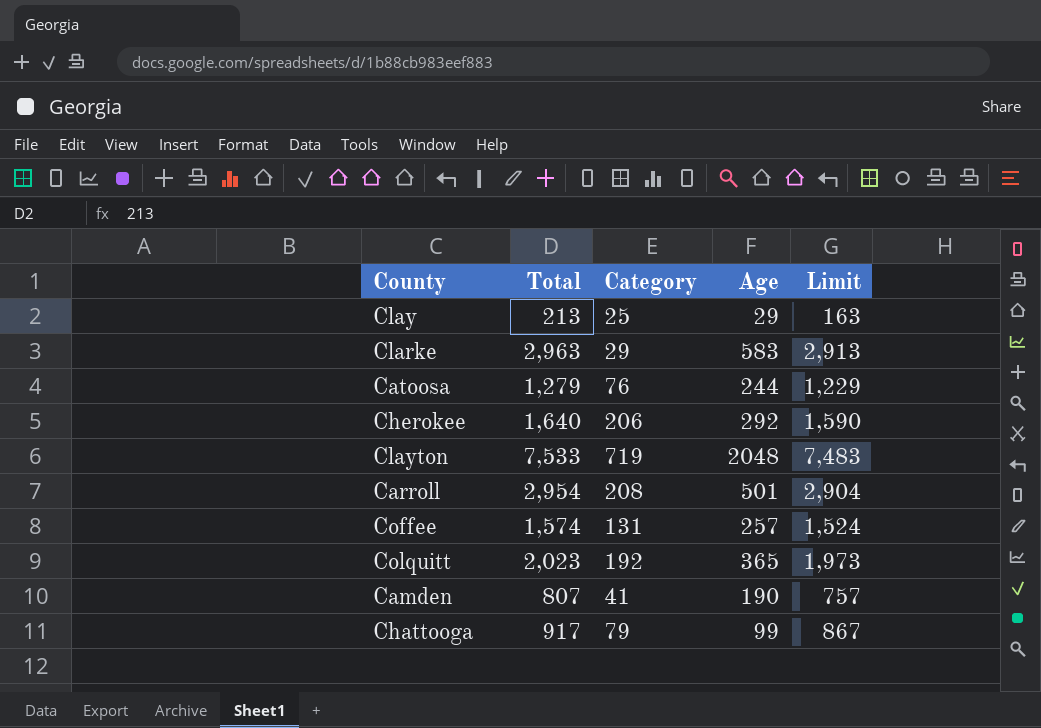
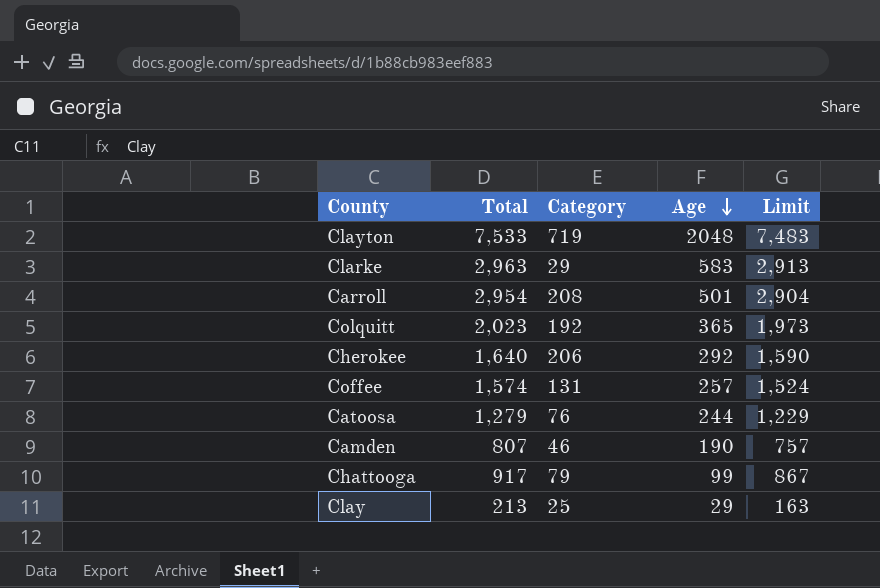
row order: none -> Age descending
Camden | Category: 41 -> 46

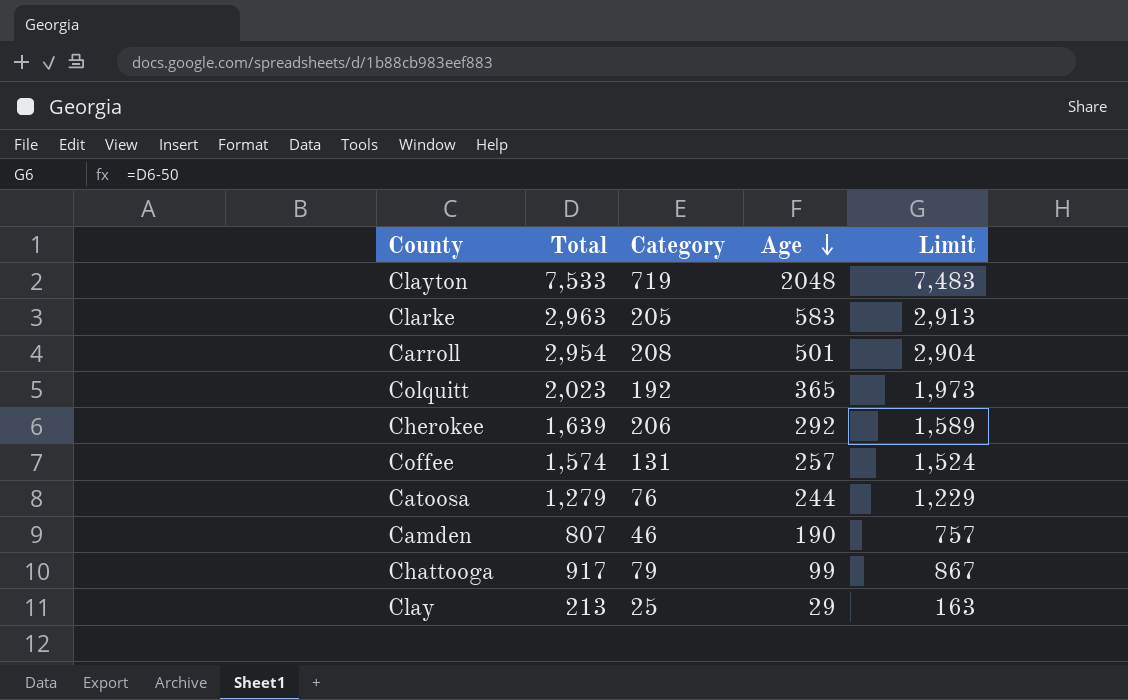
Clarke | Category: 29 -> 205
Cherokee | Total: 1,640 -> 1,639
Cherokee | Limit: 1,590 -> 1,589

